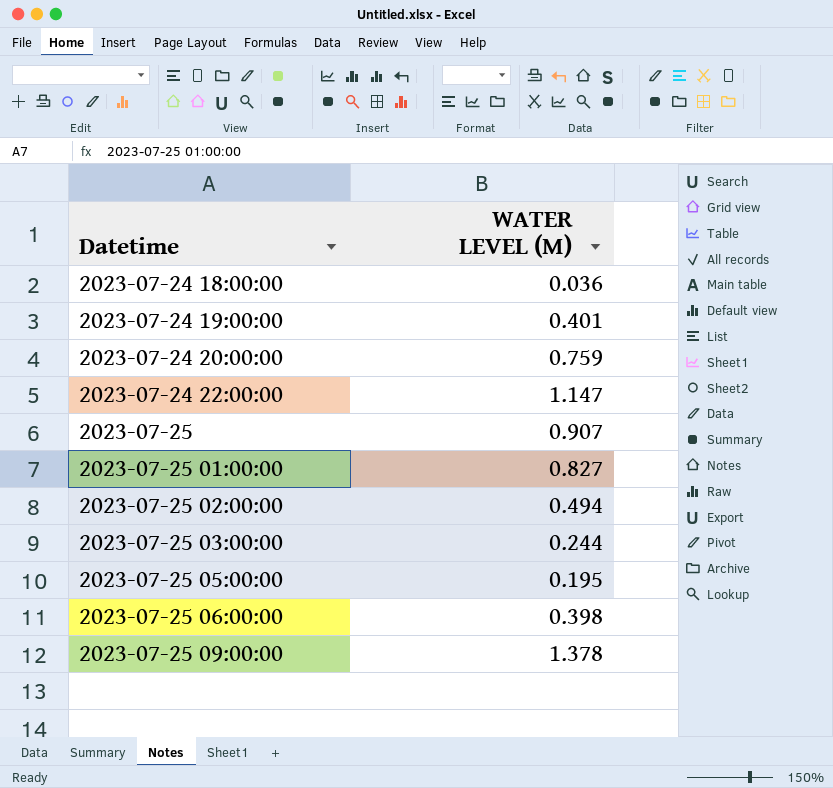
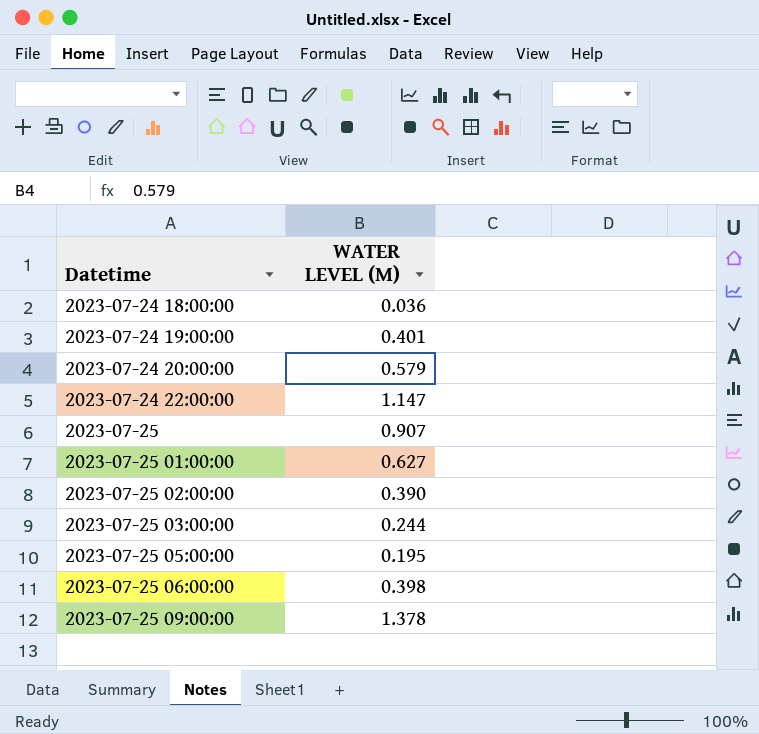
2023-07-24 20:00:00 | WATER LEVEL (M): 0.759 -> 0.579
2023-07-25 01:00:00 | WATER LEVEL (M): 0.827 -> 0.627
2023-07-25 02:00:00 | WATER LEVEL (M): 0.494 -> 0.390

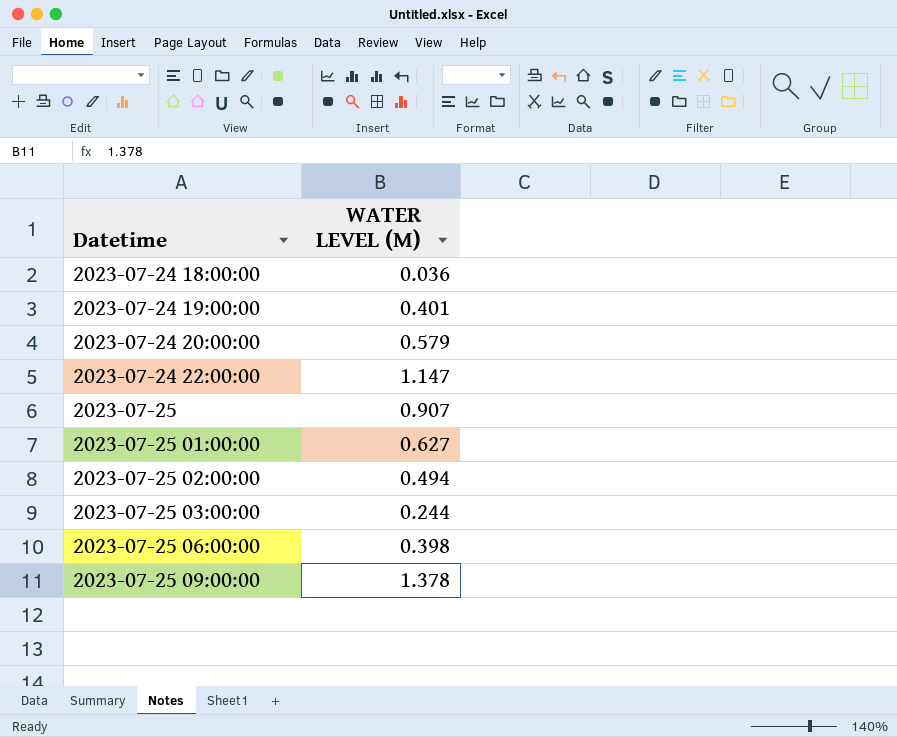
row 2023-07-25 05:00:00: 0.195 -> none
2023-07-25 02:00:00 | WATER LEVEL (M): 0.390 -> 0.494

